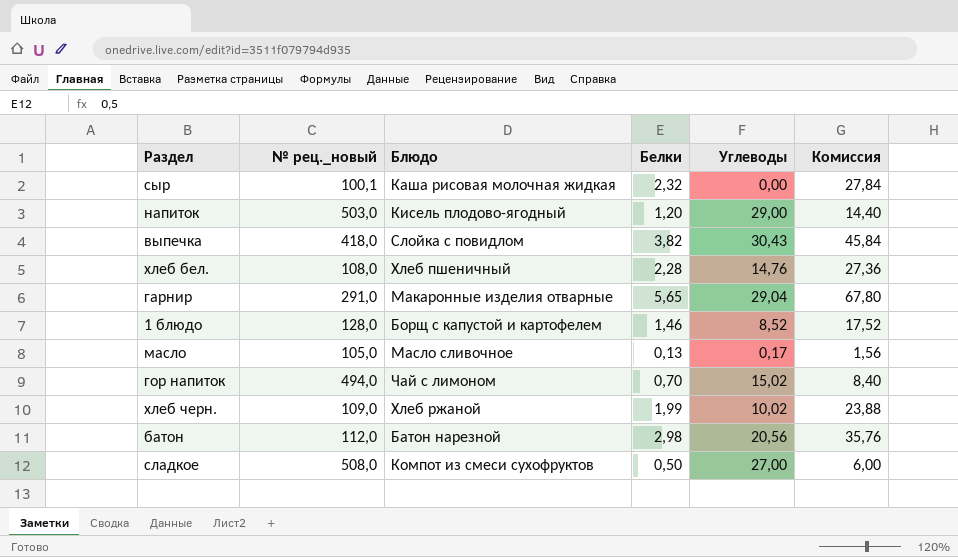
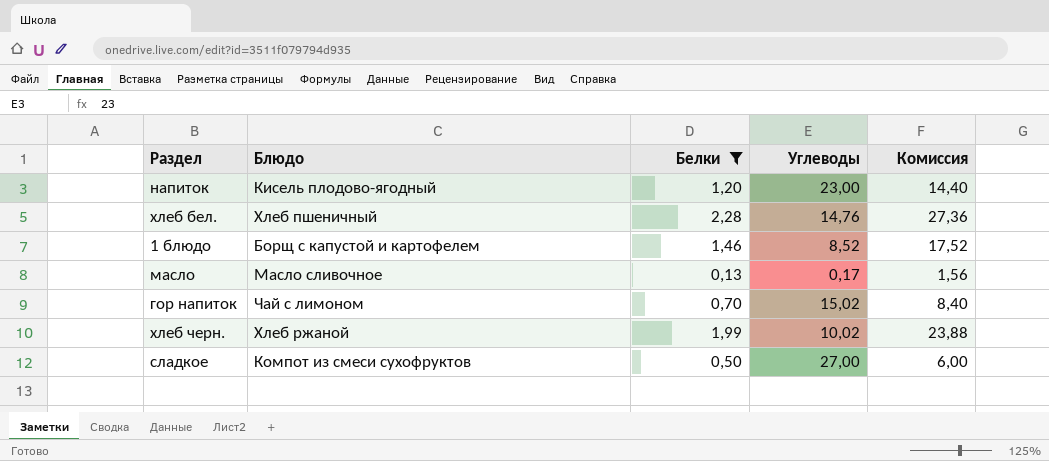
filter: none -> Белки <= 2,28
column № рец._новый | position: 2 -> none
напиток | Углеводы: 29,00 -> 23,00

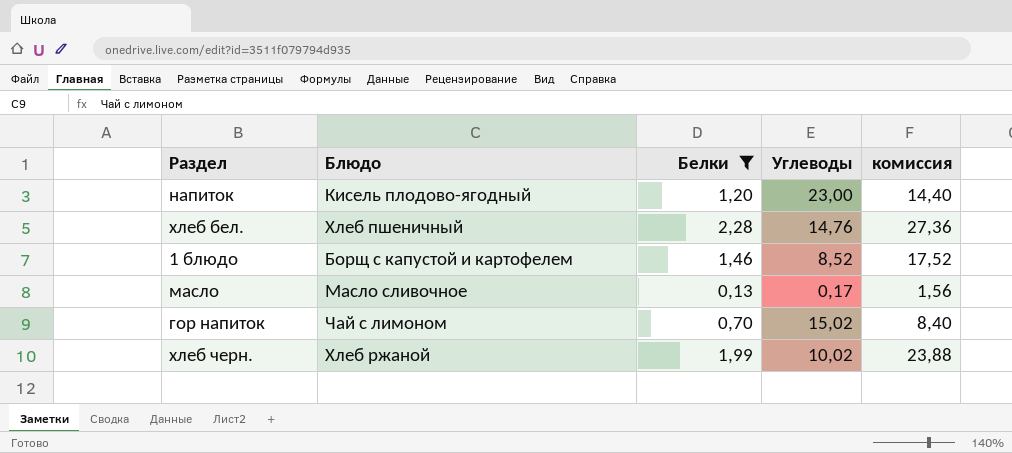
column name: Комиссия -> комиссия
row сладкое: Компот из смеси сухофруктов | 0,50 | 27,00 | 6,00 -> none

